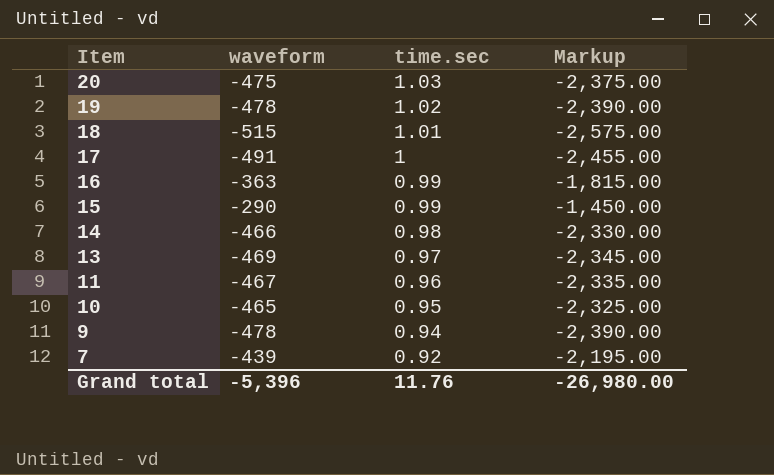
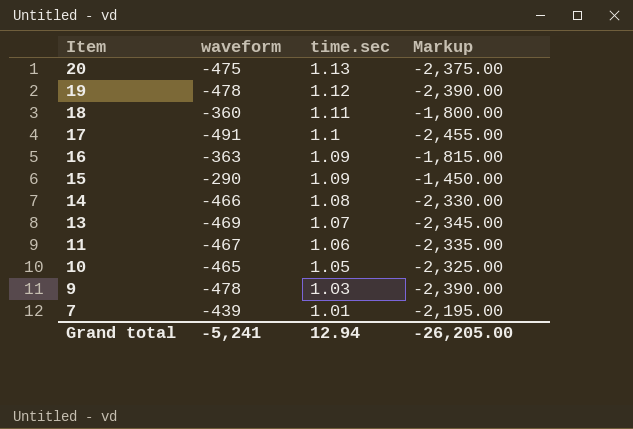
20 | time.sec: 1.03 -> 1.13
19 | time.sec: 1.02 -> 1.12
18 | waveform: -515 -> -360
18 | time.sec: 1.01 -> 1.11
18 | Markup: -2,575.00 -> -1,800.00
17 | time.sec: 1 -> 1.1
16 | time.sec: 0.99 -> 1.09
15 | time.sec: 0.99 -> 1.09
14 | time.sec: 0.98 -> 1.08
13 | time.sec: 0.97 -> 1.07
11 | time.sec: 0.96 -> 1.06
10 | time.sec: 0.95 -> 1.05
9 | time.sec: 0.94 -> 1.03
7 | time.sec: 0.92 -> 1.01
Grand total | waveform: -5,396 -> -5,241
Grand total | time.sec: 11.76 -> 12.94
Grand total | Markup: -26,980.00 -> -26,205.00

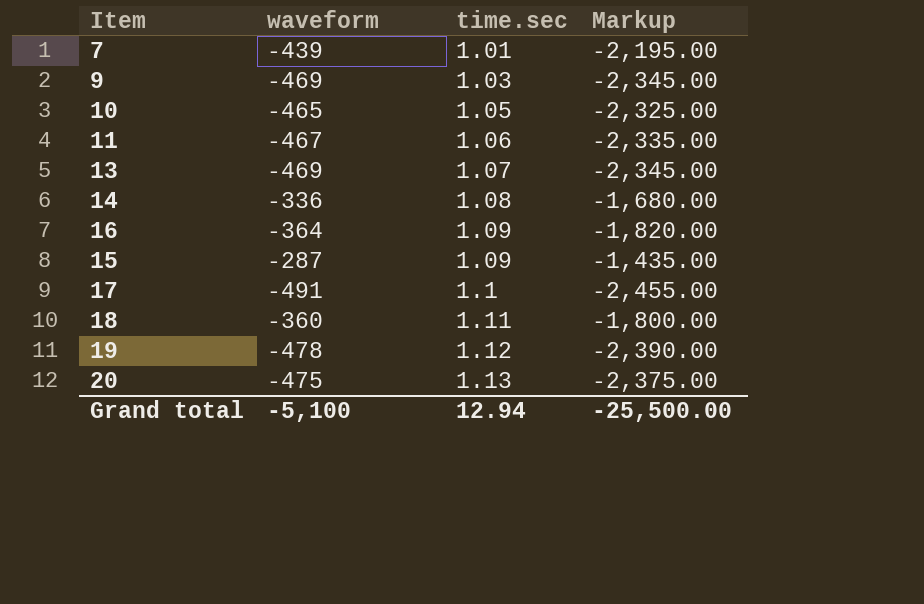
row order: Item descending -> time.sec ascending
9 | waveform: -478 -> -469
9 | Markup: -2,390.00 -> -2,345.00
14 | waveform: -466 -> -336
14 | Markup: -2,330.00 -> -1,680.00
16 | waveform: -363 -> -364
16 | Markup: -1,815.00 -> -1,820.00
15 | waveform: -290 -> -287
15 | Markup: -1,450.00 -> -1,435.00
Grand total | waveform: -5,241 -> -5,100
Grand total | Markup: -26,205.00 -> -25,500.00

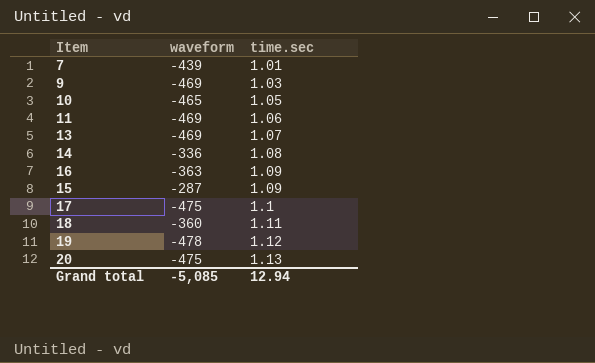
column Markup | formula: [waveform] * 5 -> none
11 | waveform: -467 -> -469
16 | waveform: -364 -> -363
17 | waveform: -491 -> -475
Grand total | waveform: -5,100 -> -5,085

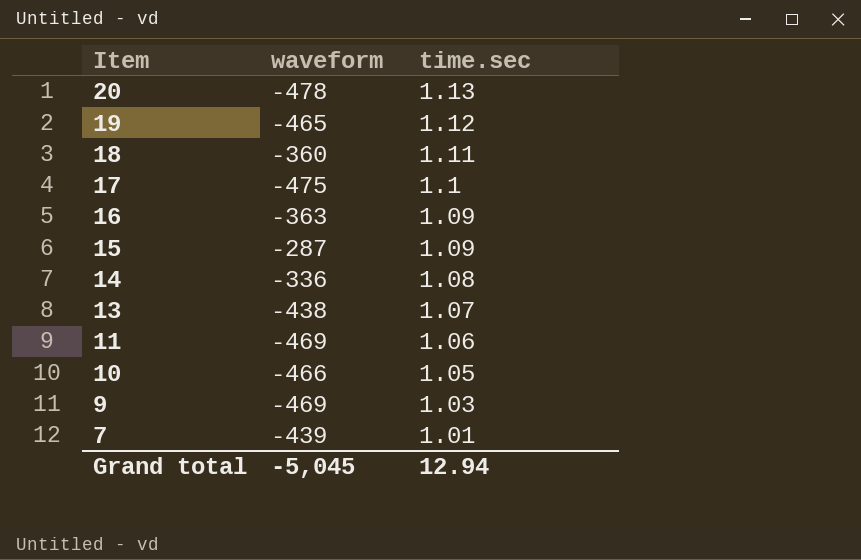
row order: time.sec ascending -> Item descending
20 | waveform: -475 -> -478
19 | waveform: -478 -> -465
13 | waveform: -469 -> -438
10 | waveform: -465 -> -466
Grand total | waveform: -5,085 -> -5,045

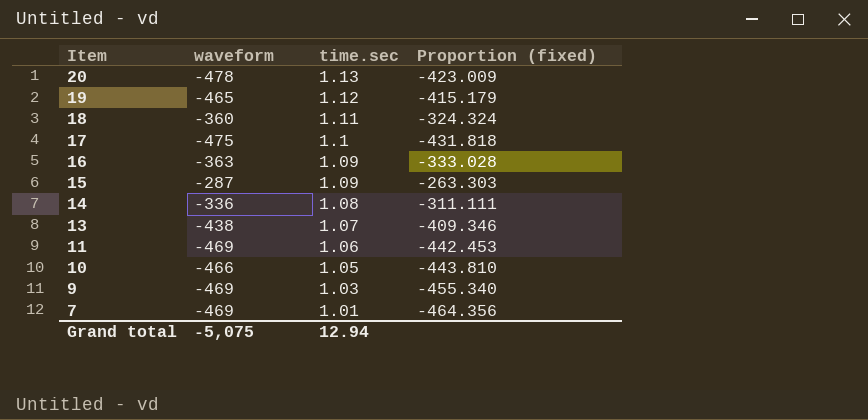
column Proportion (fixed) | formula: none -> [waveform] / [time.sec]
7 | waveform: -439 -> -469
Grand total | waveform: -5,045 -> -5,075

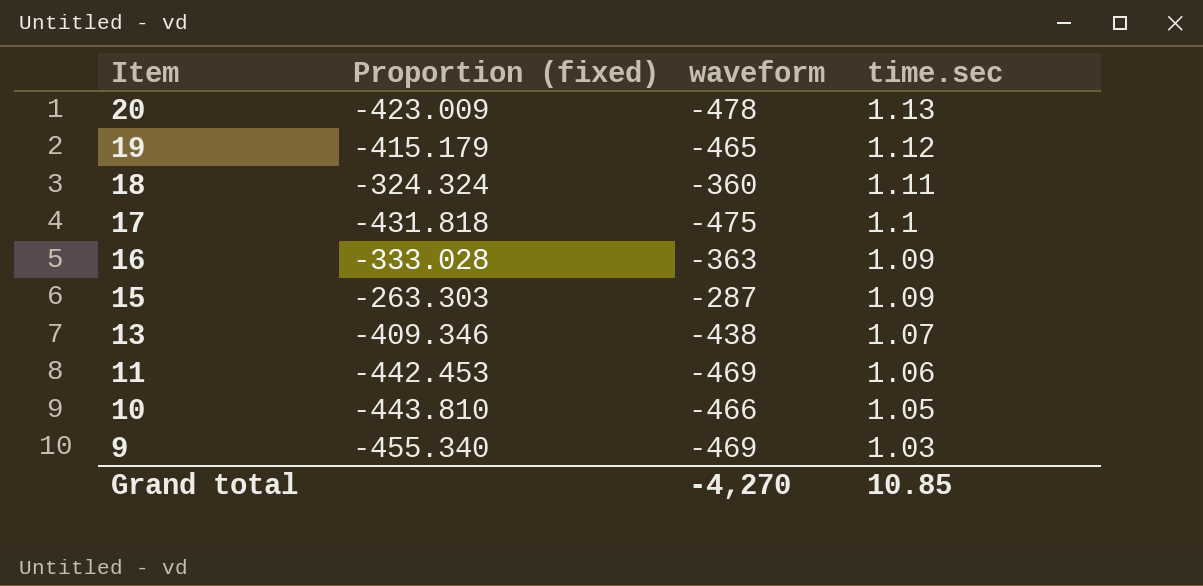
column Proportion (fixed) | position: 4 -> 2
row 14: -336 | 1.08 | -311.111 -> none
row 7: -469 | 1.01 | -464.356 -> none
Grand total | waveform: -5,075 -> -4,270
Grand total | time.sec: 12.94 -> 10.85

